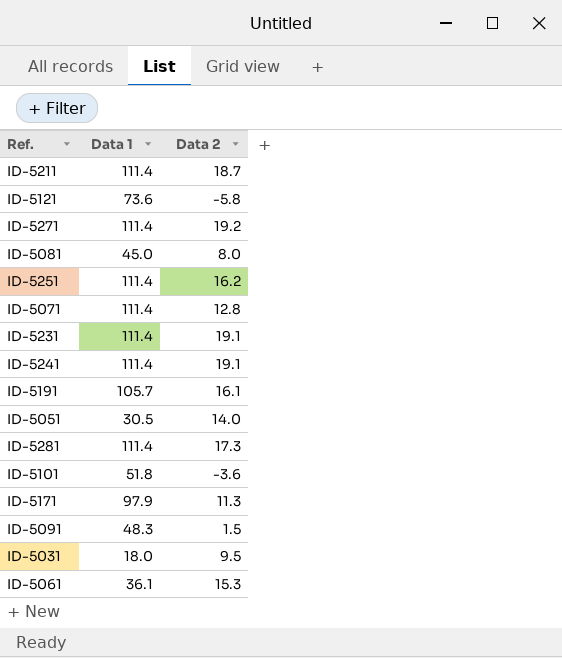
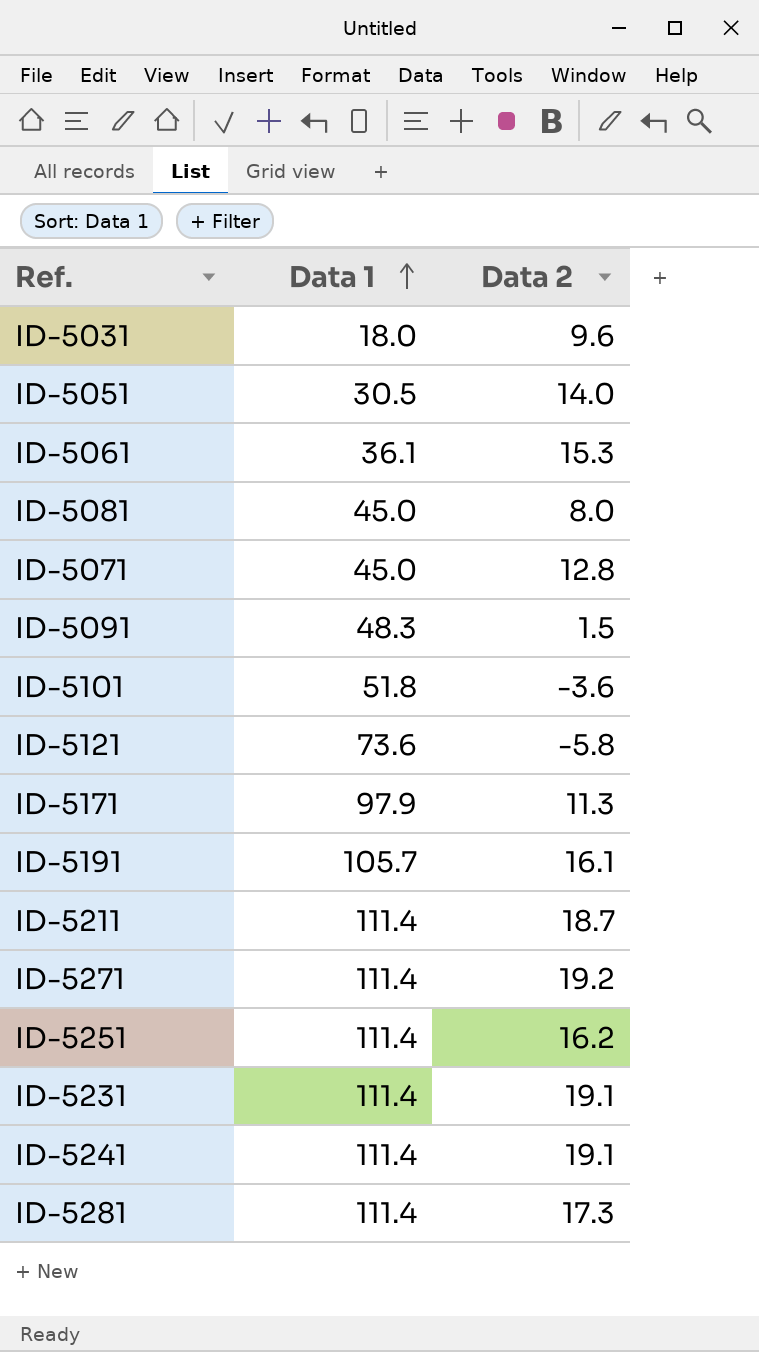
row order: none -> Data 1 ascending
ID-5031 | Data 2: 9.5 -> 9.6
ID-5071 | Data 1: 111.4 -> 45.0

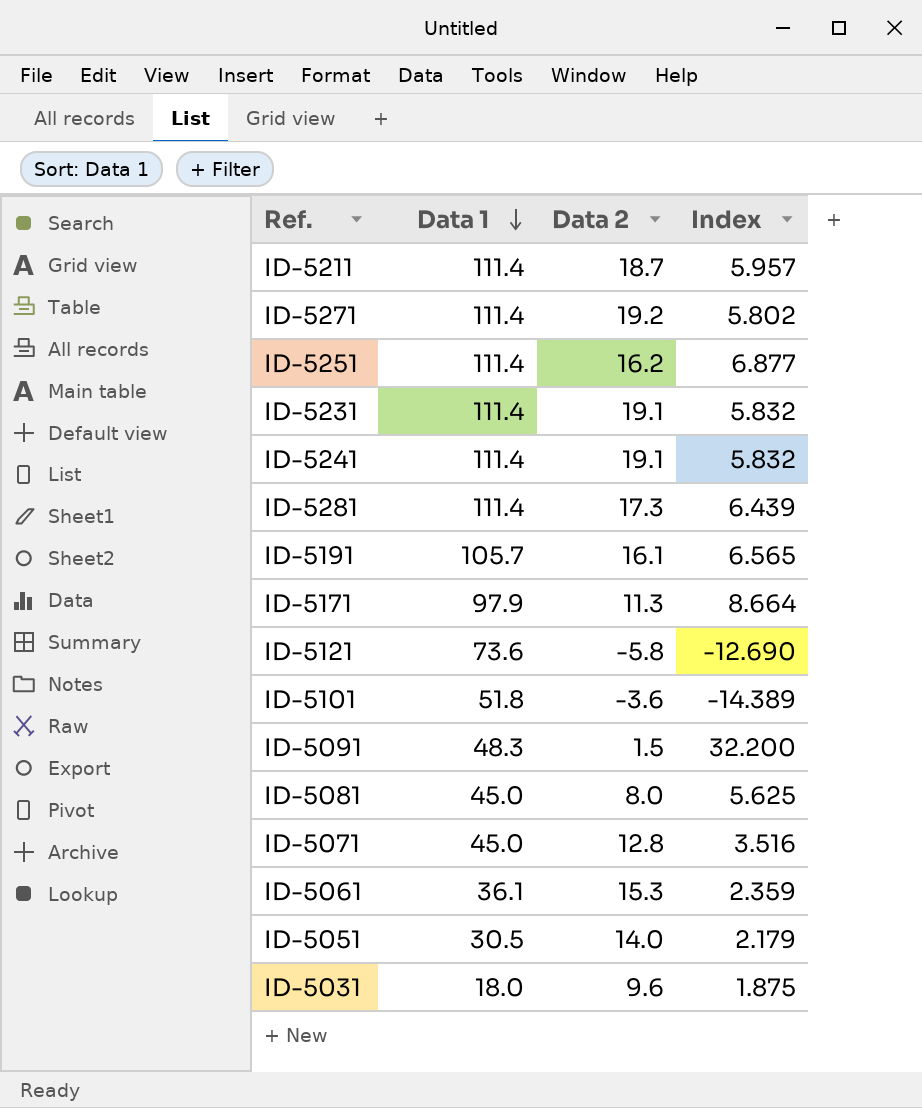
row order: Data 1 ascending -> Data 1 descending
column Index | formula: none -> [Data 1] / [Data 2]

